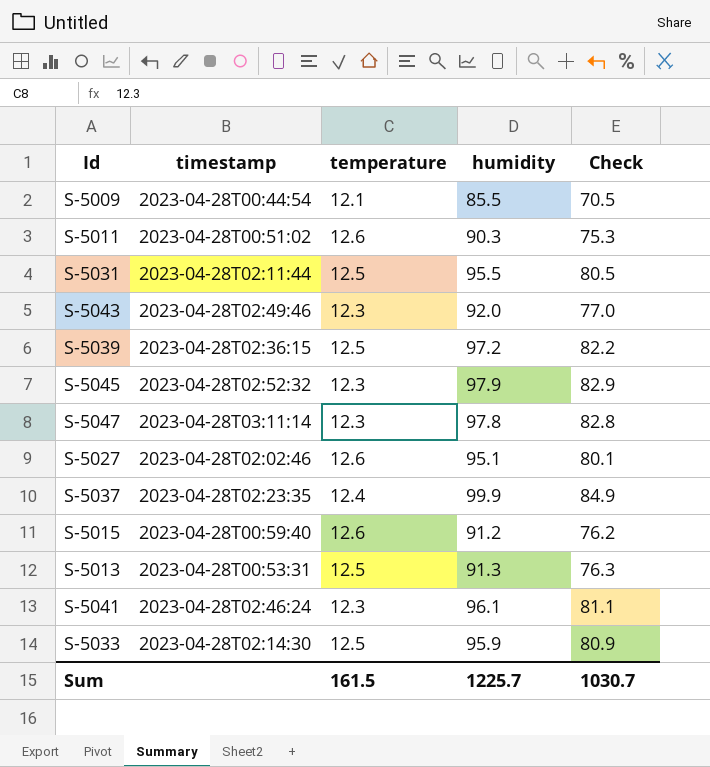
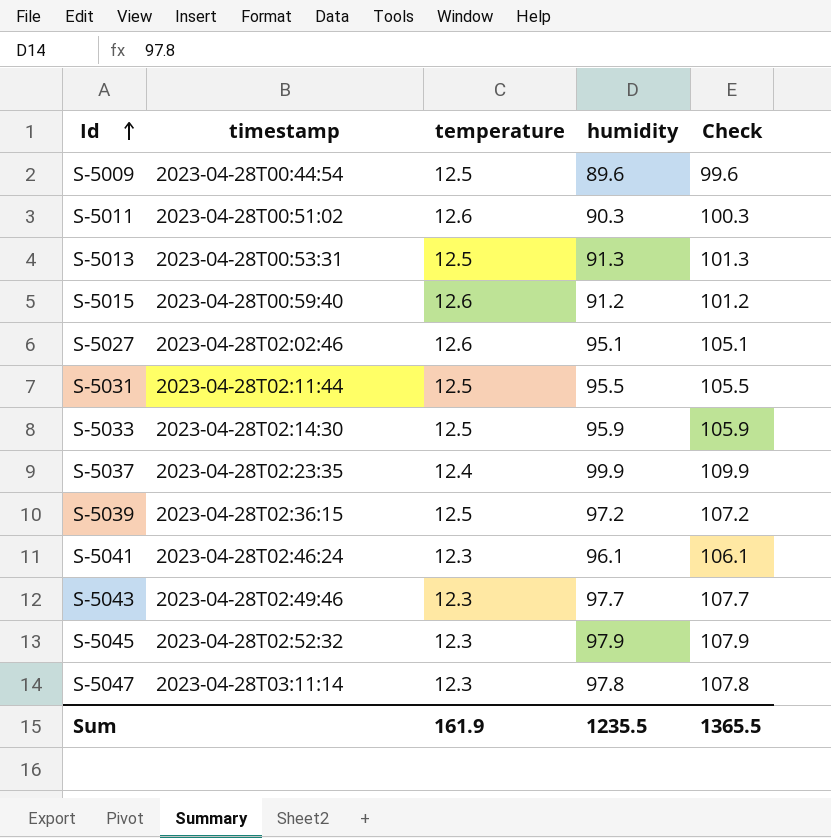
row order: none -> Id ascending
column Check | formula: [humidity] - 15 -> [humidity] + 10
S-5009 | temperature: 12.1 -> 12.5
S-5009 | humidity: 85.5 -> 89.6
S-5043 | humidity: 92.0 -> 97.7
Sum | temperature: 161.5 -> 161.9
Sum | humidity: 1225.7 -> 1235.5
Sum | Check: 1030.7 -> 1365.5

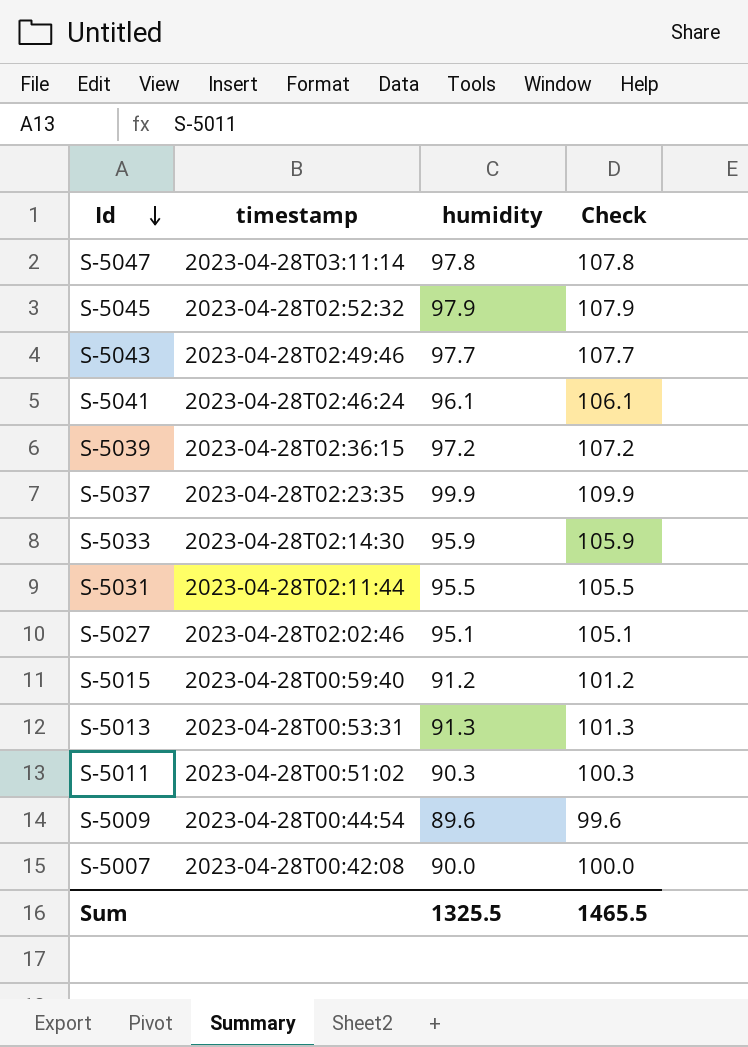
row order: Id ascending -> Id descending
column temperature | position: 3 -> none
row S-5007: none -> 2023-04-28T00:42:08 | 90.0 | 100.0
Sum | humidity: 1235.5 -> 1325.5
Sum | Check: 1365.5 -> 1465.5

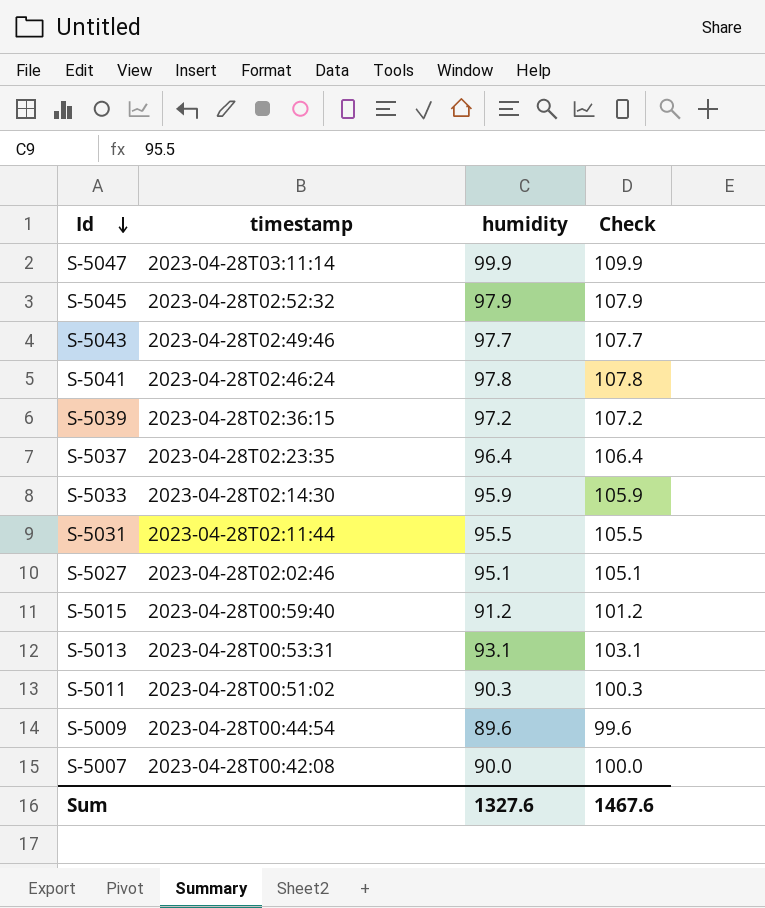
S-5047 | humidity: 97.8 -> 99.9
S-5047 | Check: 107.8 -> 109.9
S-5041 | humidity: 96.1 -> 97.8
S-5041 | Check: 106.1 -> 107.8
S-5037 | humidity: 99.9 -> 96.4
S-5037 | Check: 109.9 -> 106.4
S-5013 | humidity: 91.3 -> 93.1
S-5013 | Check: 101.3 -> 103.1
Sum | humidity: 1325.5 -> 1327.6
Sum | Check: 1465.5 -> 1467.6

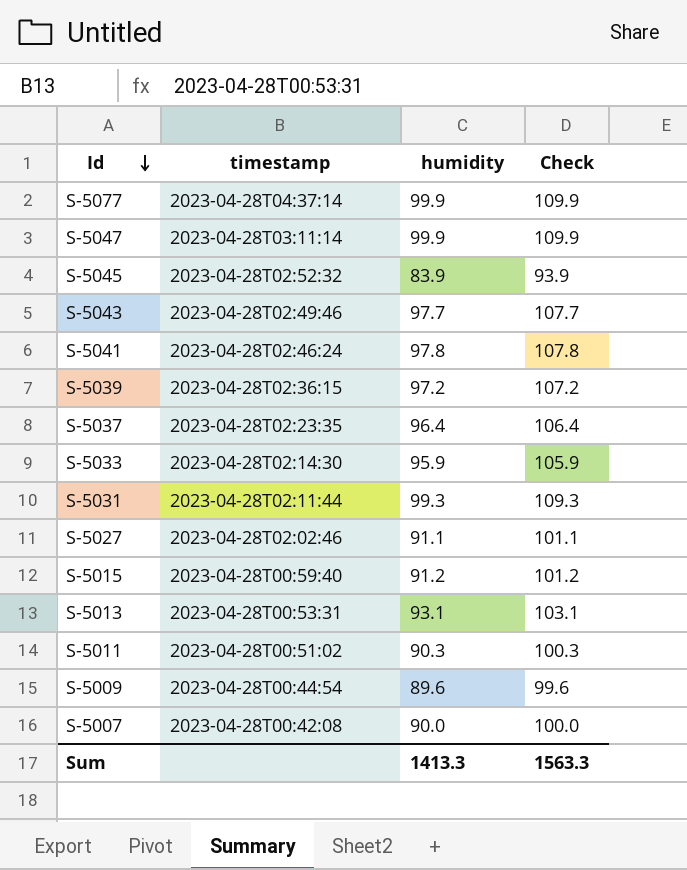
row S-5077: none -> 2023-04-28T04:37:14 | 99.9 | 109.9
S-5045 | humidity: 97.9 -> 83.9
S-5045 | Check: 107.9 -> 93.9
S-5031 | humidity: 95.5 -> 99.3
S-5031 | Check: 105.5 -> 109.3
S-5027 | humidity: 95.1 -> 91.1
S-5027 | Check: 105.1 -> 101.1
Sum | humidity: 1327.6 -> 1413.3
Sum | Check: 1467.6 -> 1563.3

